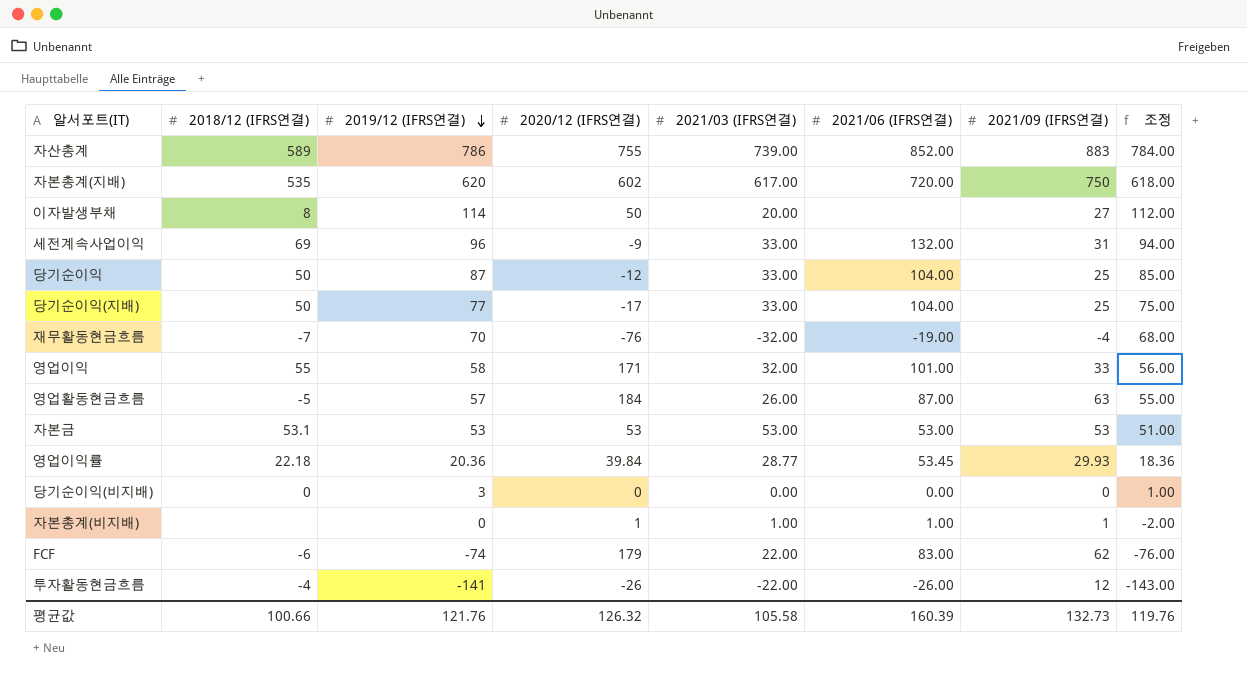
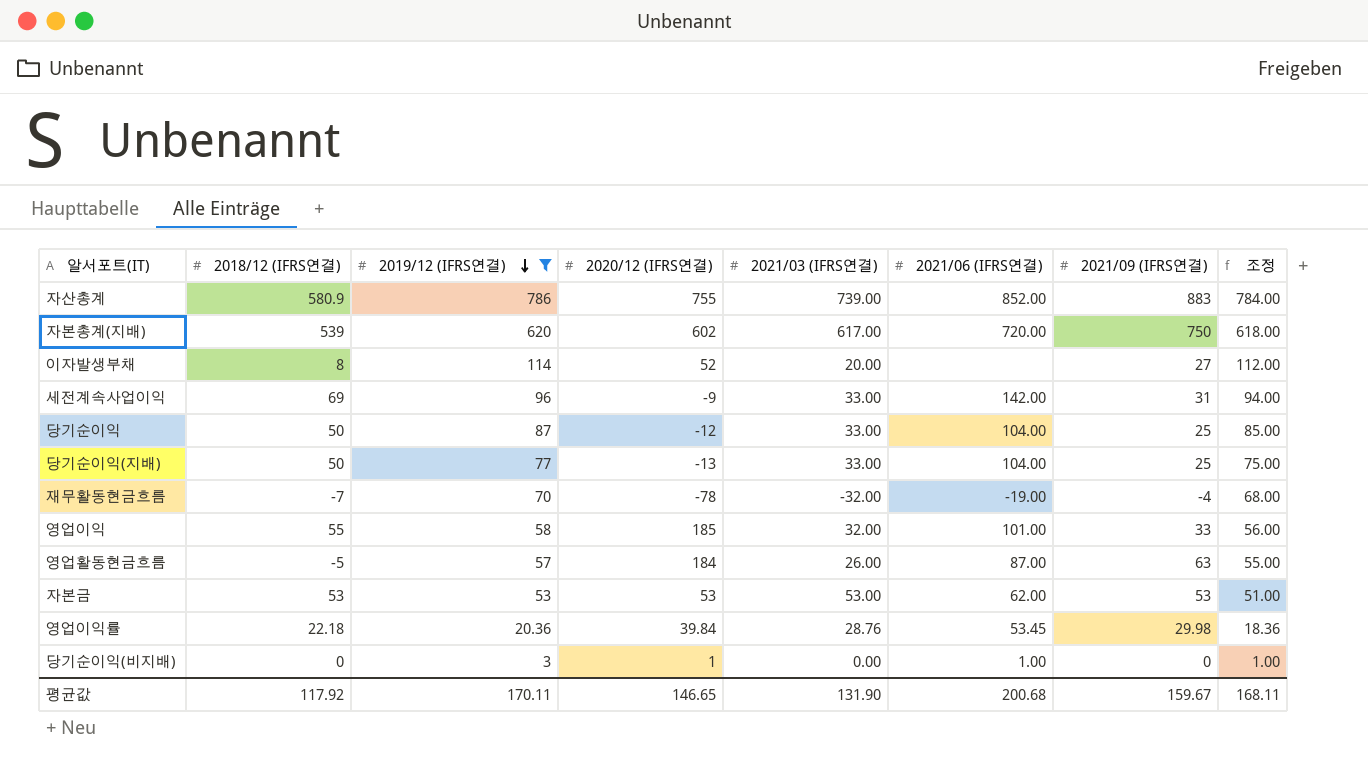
filter: none -> 2019/12 (IFRS연결) >= 3
자산총계 | 2018/12 (IFRS연결): 589 -> 580.9
자본총계(지배) | 2018/12 (IFRS연결): 535 -> 539
이자발생부채 | 2020/12 (IFRS연결): 50 -> 52
세전계속사업이익 | 2021/06 (IFRS연결): 132.00 -> 142.00
당기순이익(지배) | 2020/12 (IFRS연결): -17 -> -13
재무활동현금흐름 | 2020/12 (IFRS연결): -76 -> -78
영업이익 | 2020/12 (IFRS연결): 171 -> 185
자본금 | 2018/12 (IFRS연결): 53.1 -> 53
자본금 | 2021/06 (IFRS연결): 53.00 -> 62.00
영업이익률 | 2021/03 (IFRS연결): 28.77 -> 28.76
영업이익률 | 2021/09 (IFRS연결): 29.93 -> 29.98
당기순이익(비지배) | 2020/12 (IFRS연결): 0 -> 1
당기순이익(비지배) | 2021/06 (IFRS연결): 0.00 -> 1.00
평균값 | 2018/12 (IFRS연결): 100.66 -> 117.92
평균값 | 2019/12 (IFRS연결): 121.76 -> 170.11
평균값 | 2020/12 (IFRS연결): 126.32 -> 146.65
평균값 | 2021/03 (IFRS연결): 105.58 -> 131.90
평균값 | 2021/06 (IFRS연결): 160.39 -> 200.68
평균값 | 2021/09 (IFRS연결): 132.73 -> 159.67
평균값 | 조정: 119.76 -> 168.11

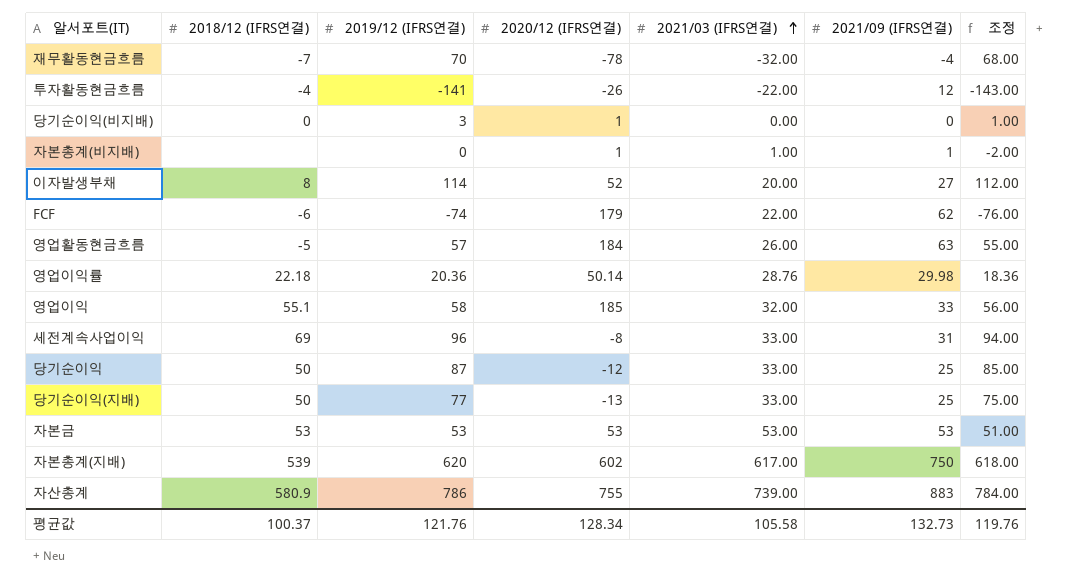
filter: 2019/12 (IFRS연결) >= 3 -> none
row order: 2019/12 (IFRS연결) descending -> 2021/03 (IFRS연결) ascending
column 2021/06 (IFRS연결) | position: 6 -> none
영업이익률 | 2020/12 (IFRS연결): 39.84 -> 50.14
영업이익 | 2018/12 (IFRS연결): 55 -> 55.1
세전계속사업이익 | 2020/12 (IFRS연결): -9 -> -8
평균값 | 2018/12 (IFRS연결): 117.92 -> 100.37
평균값 | 2019/12 (IFRS연결): 170.11 -> 121.76
평균값 | 2020/12 (IFRS연결): 146.65 -> 128.34
평균값 | 2021/03 (IFRS연결): 131.90 -> 105.58
평균값 | 2021/09 (IFRS연결): 159.67 -> 132.73
평균값 | 조정: 168.11 -> 119.76

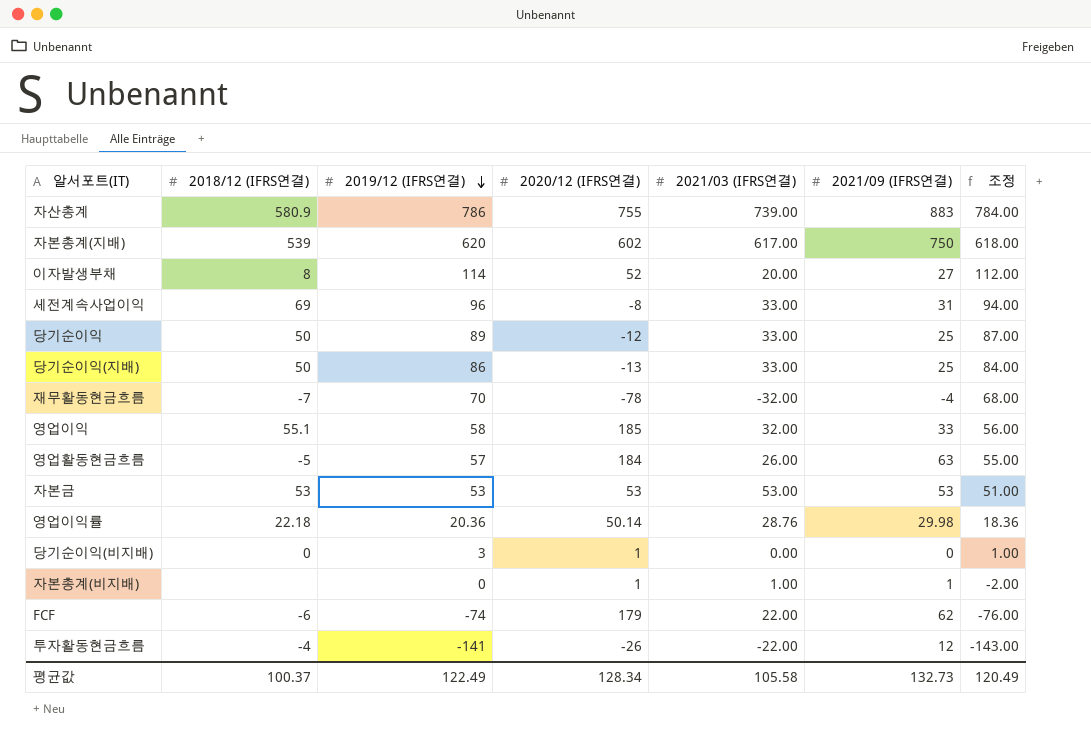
row order: 2021/03 (IFRS연결) ascending -> 2019/12 (IFRS연결) descending
당기순이익 | 2019/12 (IFRS연결): 87 -> 89
당기순이익 | 조정: 85.00 -> 87.00
당기순이익(지배) | 2019/12 (IFRS연결): 77 -> 86
당기순이익(지배) | 조정: 75.00 -> 84.00
평균값 | 2019/12 (IFRS연결): 121.76 -> 122.49
평균값 | 조정: 119.76 -> 120.49

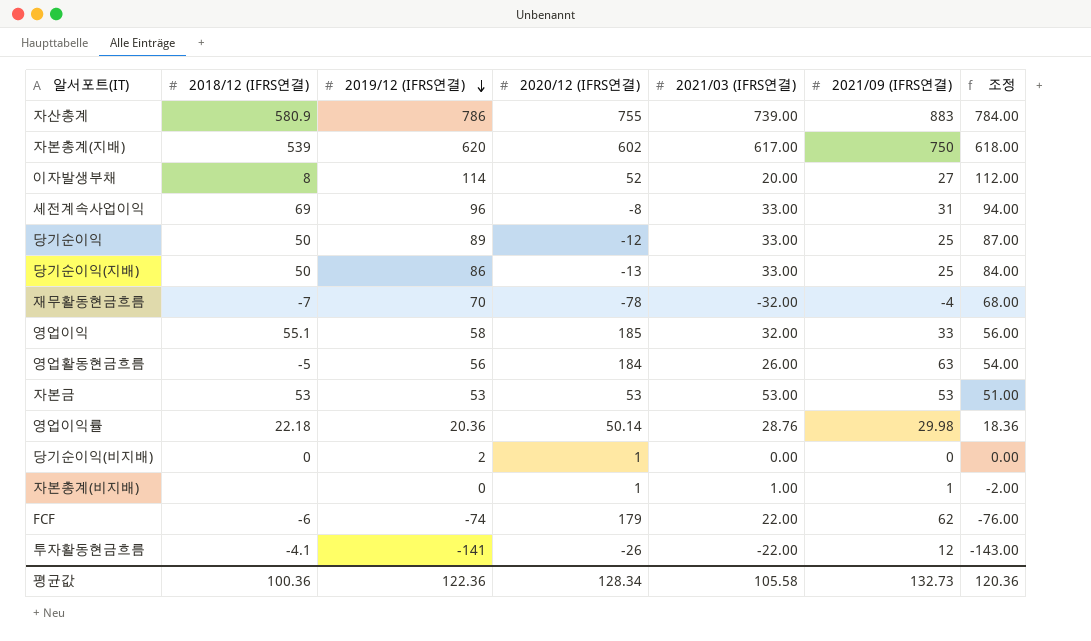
영업활동현금흐름 | 2019/12 (IFRS연결): 57 -> 56
영업활동현금흐름 | 조정: 55.00 -> 54.00
당기순이익(비지배) | 2019/12 (IFRS연결): 3 -> 2
당기순이익(비지배) | 조정: 1.00 -> 0.00
투자활동현금흐름 | 2018/12 (IFRS연결): -4 -> -4.1
평균값 | 2018/12 (IFRS연결): 100.37 -> 100.36
평균값 | 2019/12 (IFRS연결): 122.49 -> 122.36
평균값 | 조정: 120.49 -> 120.36

